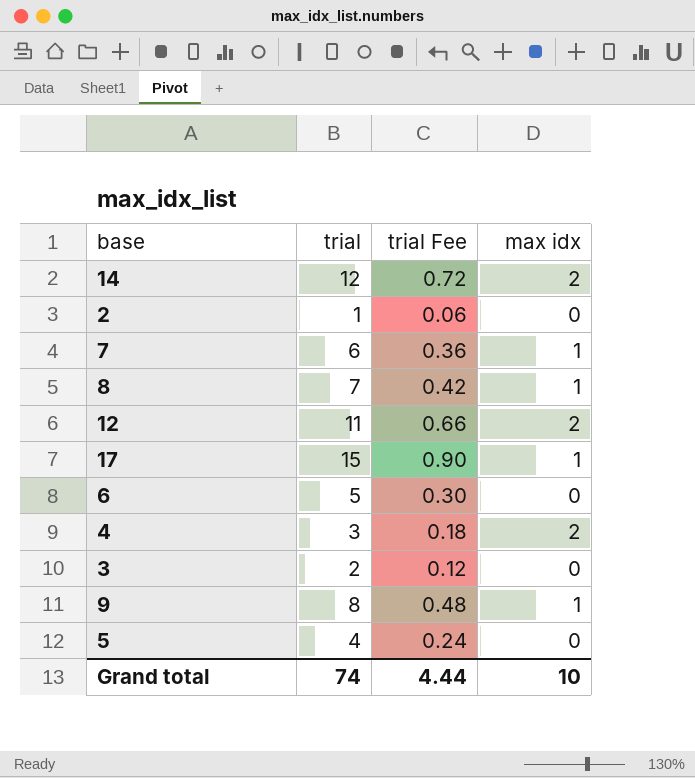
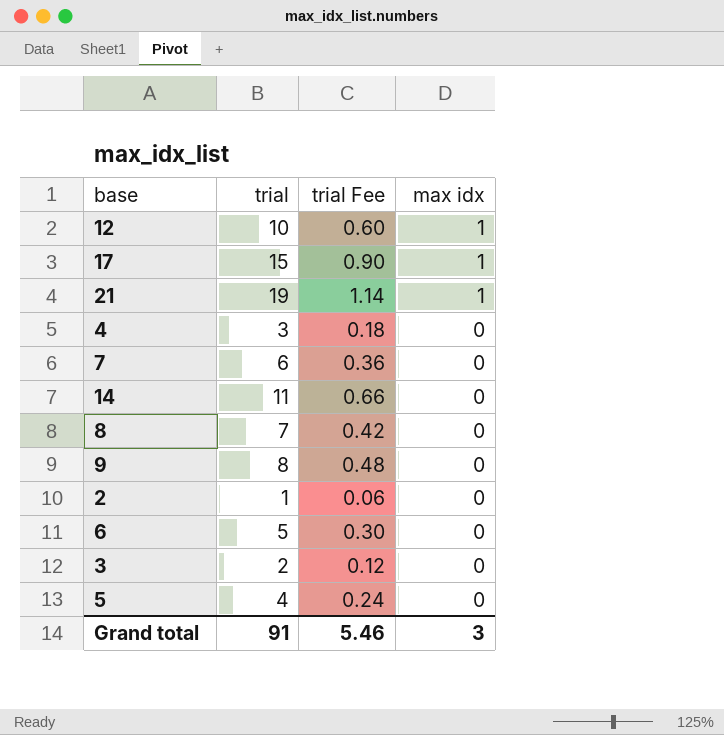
row order: none -> max idx descending
12 | trial: 11 -> 10
12 | trial Fee: 0.66 -> 0.60
12 | max idx: 2 -> 1
row 21: none -> 19 | 1.14 | 1
4 | max idx: 2 -> 0
7 | max idx: 1 -> 0
14 | trial: 12 -> 11
14 | trial Fee: 0.72 -> 0.66
14 | max idx: 2 -> 0
8 | max idx: 1 -> 0
9 | max idx: 1 -> 0
Grand total | trial: 74 -> 91
Grand total | trial Fee: 4.44 -> 5.46
Grand total | max idx: 10 -> 3

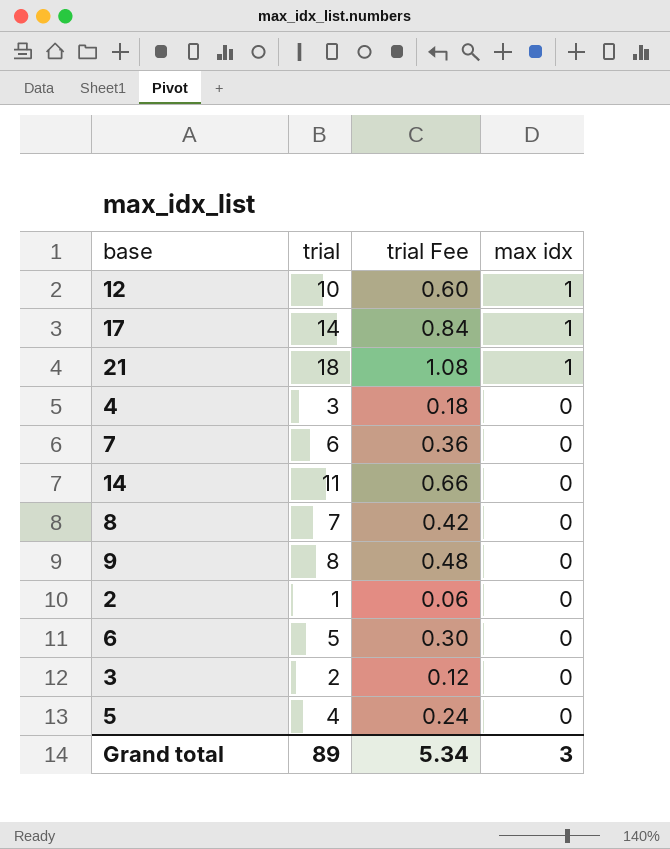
17 | trial: 15 -> 14
17 | trial Fee: 0.90 -> 0.84
21 | trial: 19 -> 18
21 | trial Fee: 1.14 -> 1.08
Grand total | trial: 91 -> 89
Grand total | trial Fee: 5.46 -> 5.34

